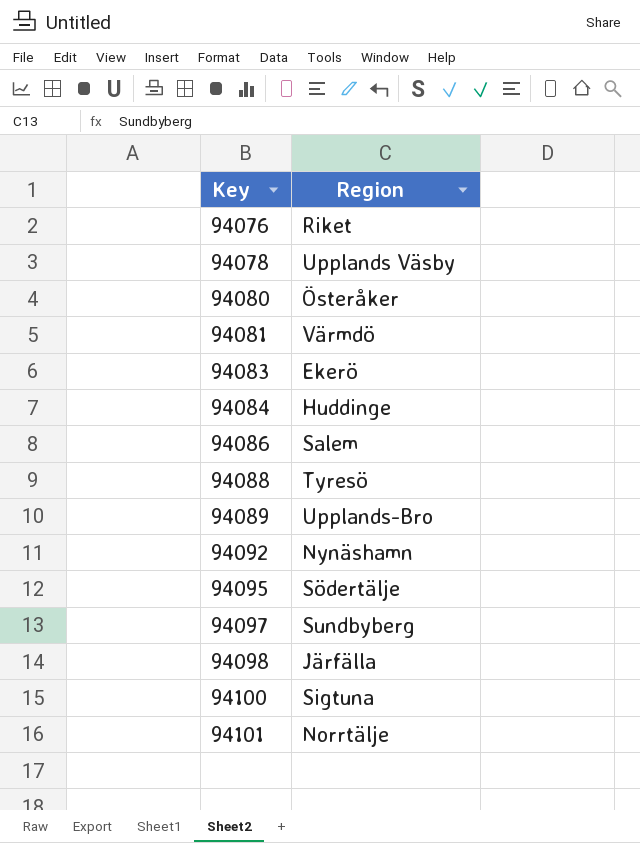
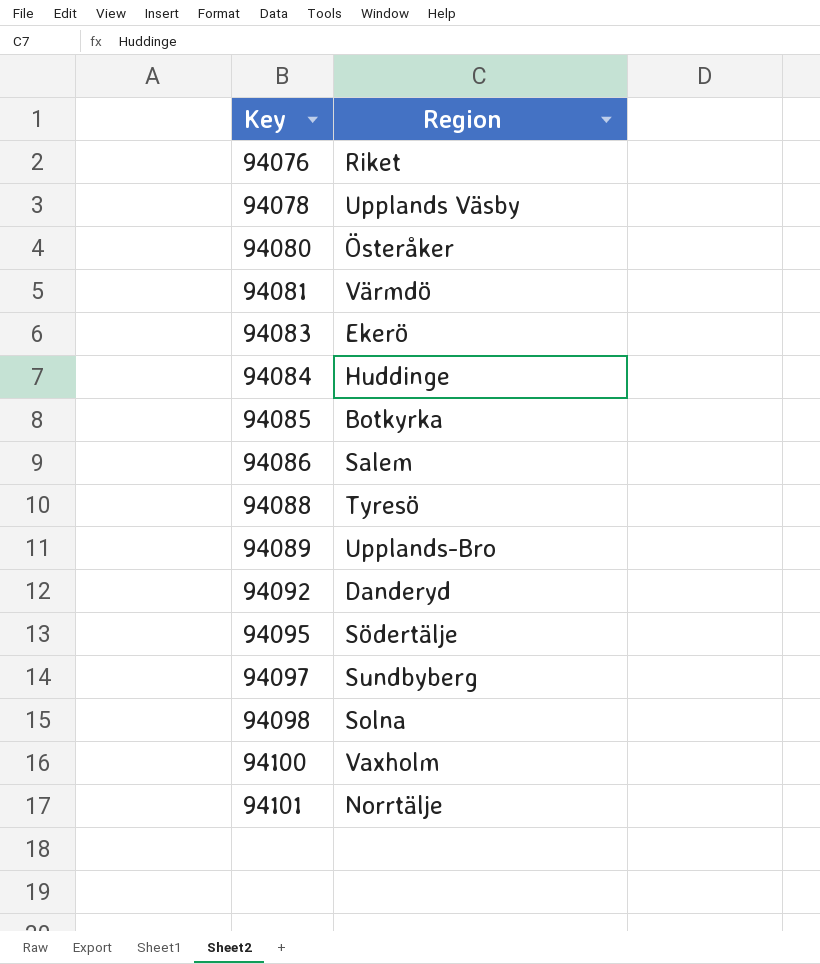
row 94085: none -> Botkyrka
94092 | Region: Nynäshamn -> Danderyd
94098 | Region: Järfälla -> Solna
94100 | Region: Sigtuna -> Vaxholm

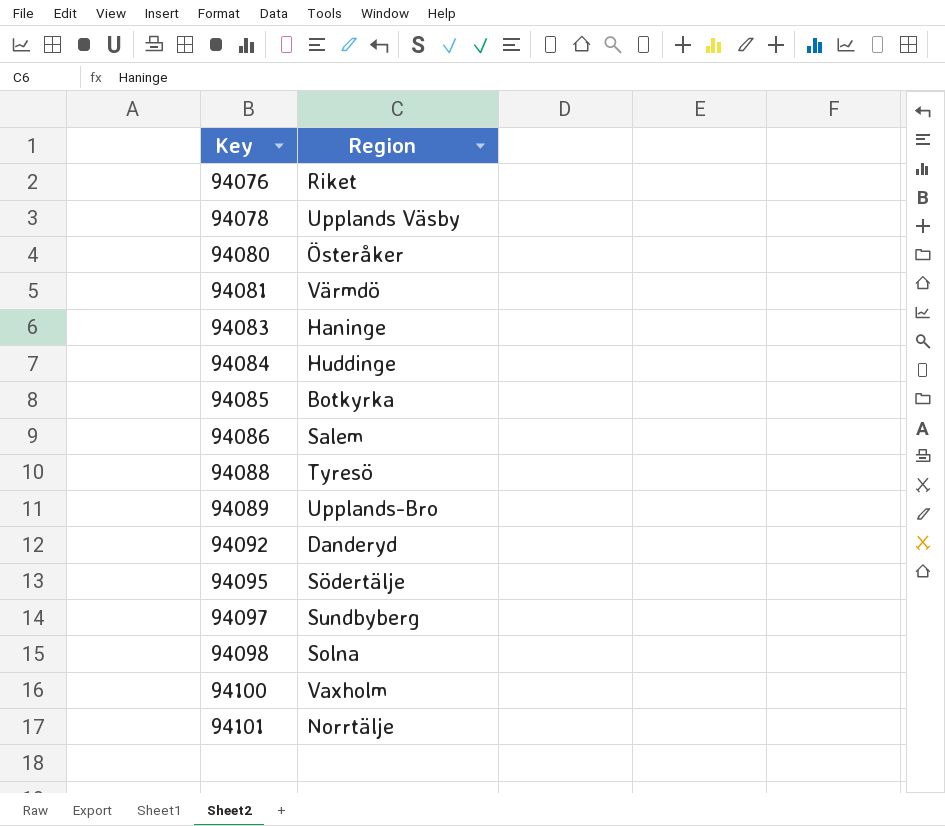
94083 | Region: Ekerö -> Haninge

